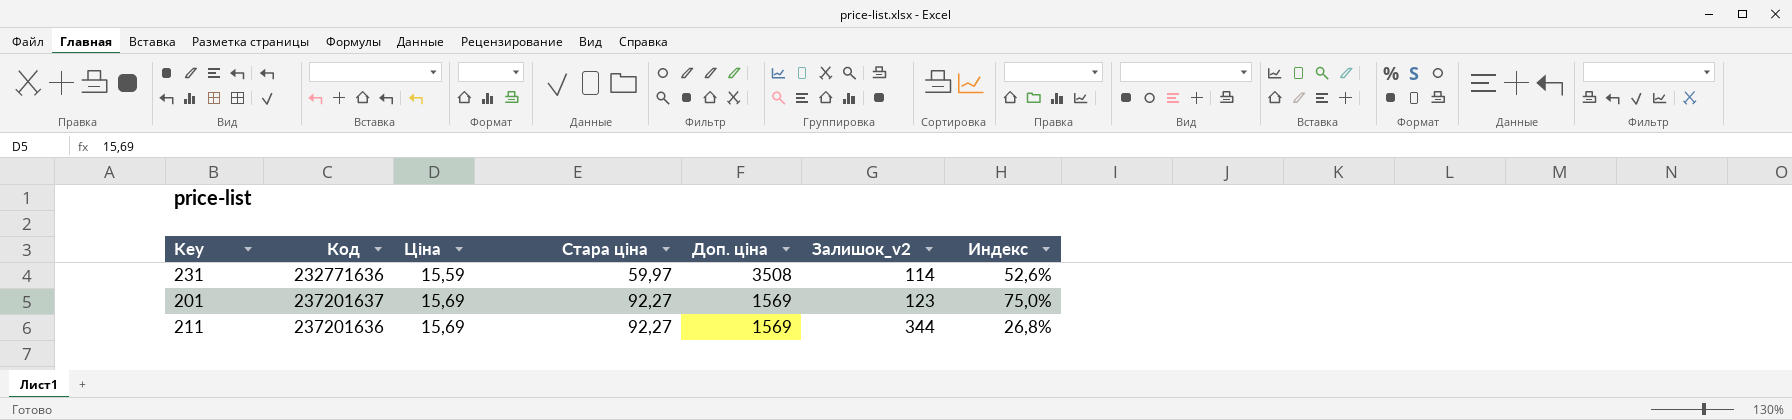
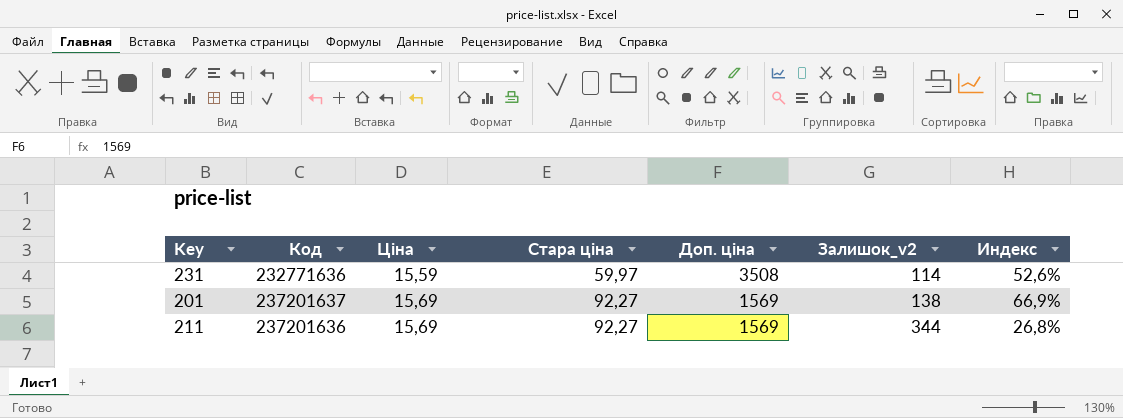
201 | Залишок_v2: 123 -> 138
201 | Индекс: 75,0% -> 66,9%

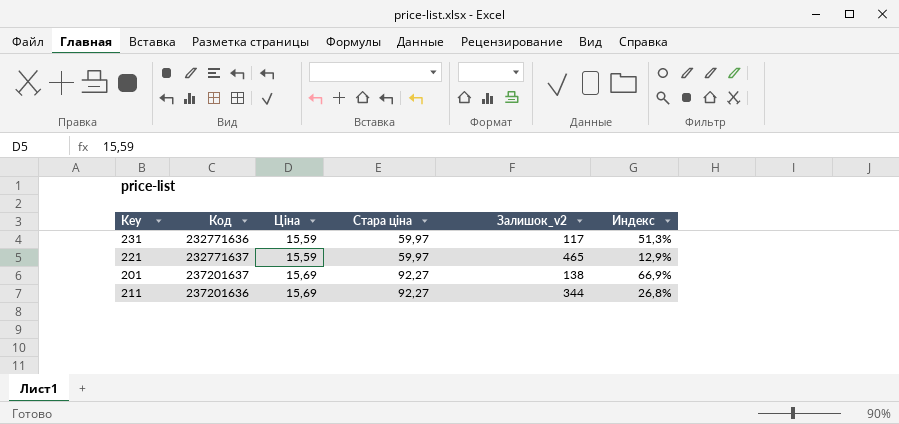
column Доп. ціна | position: 5 -> none
231 | Залишок_v2: 114 -> 117
231 | Индекс: 52,6% -> 51,3%
row 221: none -> 232771637 | 15,59 | 59,97 | 465 | 12,9%

